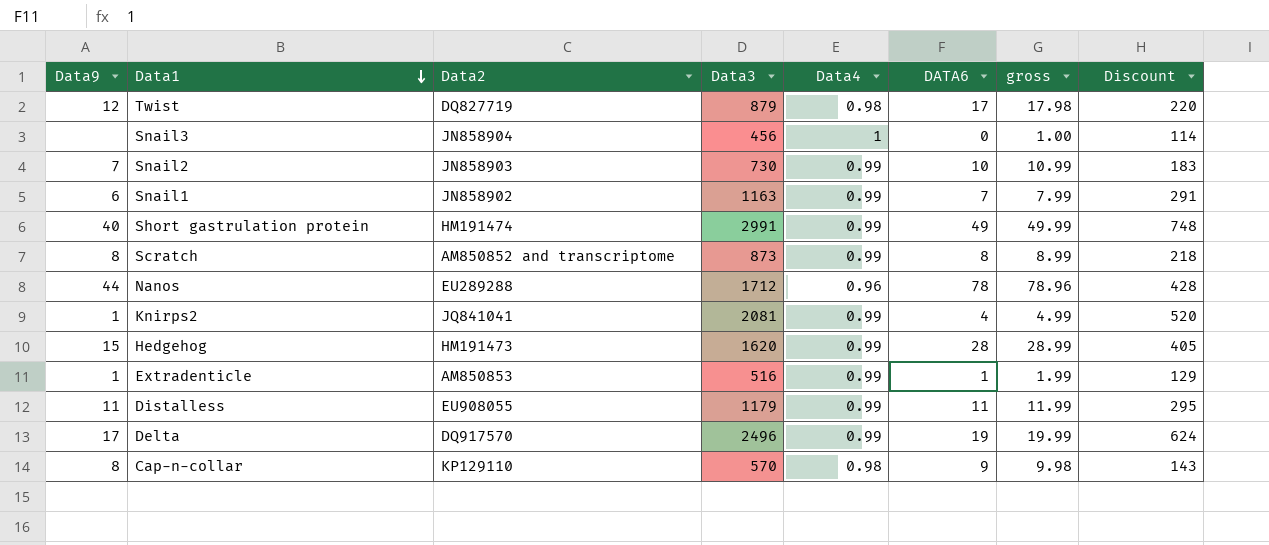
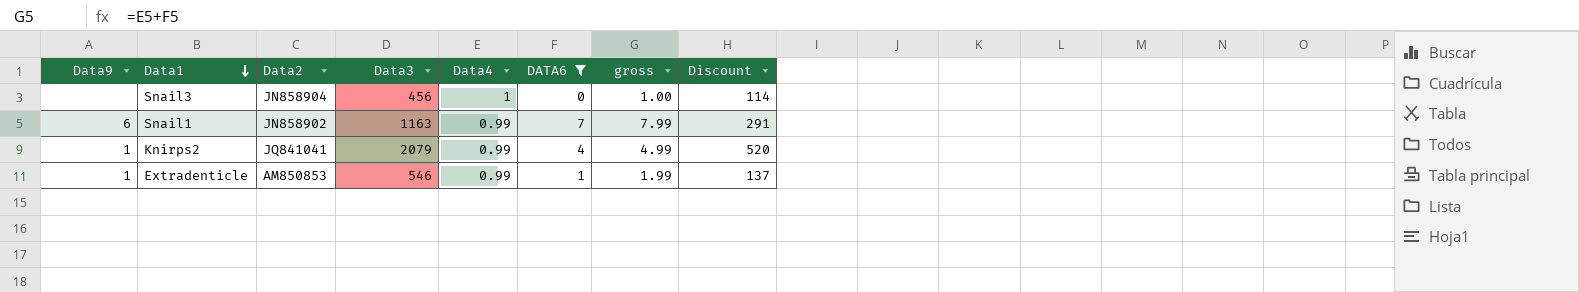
filter: none -> DATA6 <= 7
Knirps2 | Data3: 2081 -> 2079
Extradenticle | Data3: 516 -> 546
Extradenticle | Discount: 129 -> 137

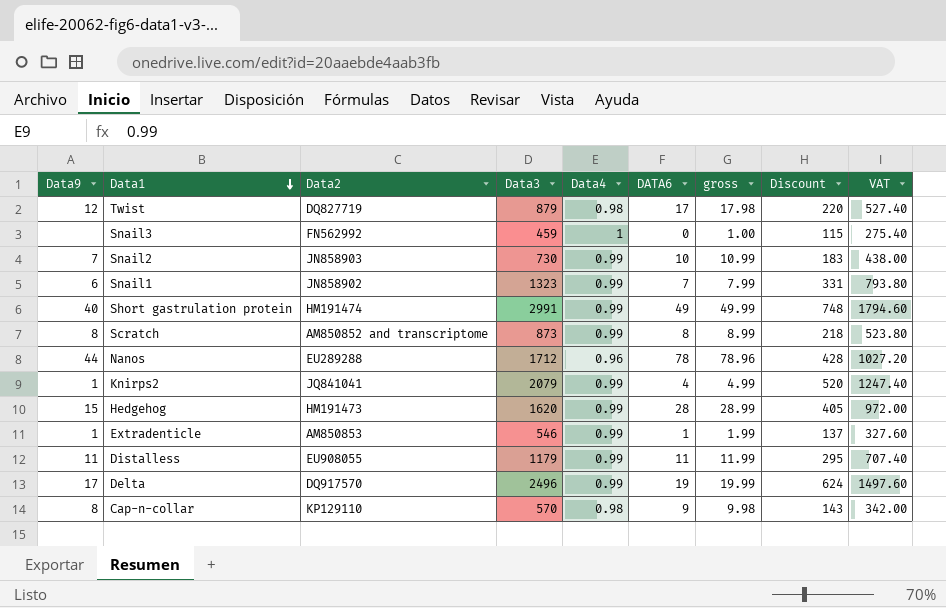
filter: DATA6 <= 7 -> none
column VAT | formula: none -> [Data3] * 0.6
Snail3 | Data2: JN858904 -> FN562992
Snail3 | Data3: 456 -> 459
Snail3 | Discount: 114 -> 115
Snail1 | Data3: 1163 -> 1323
Snail1 | Discount: 291 -> 331

